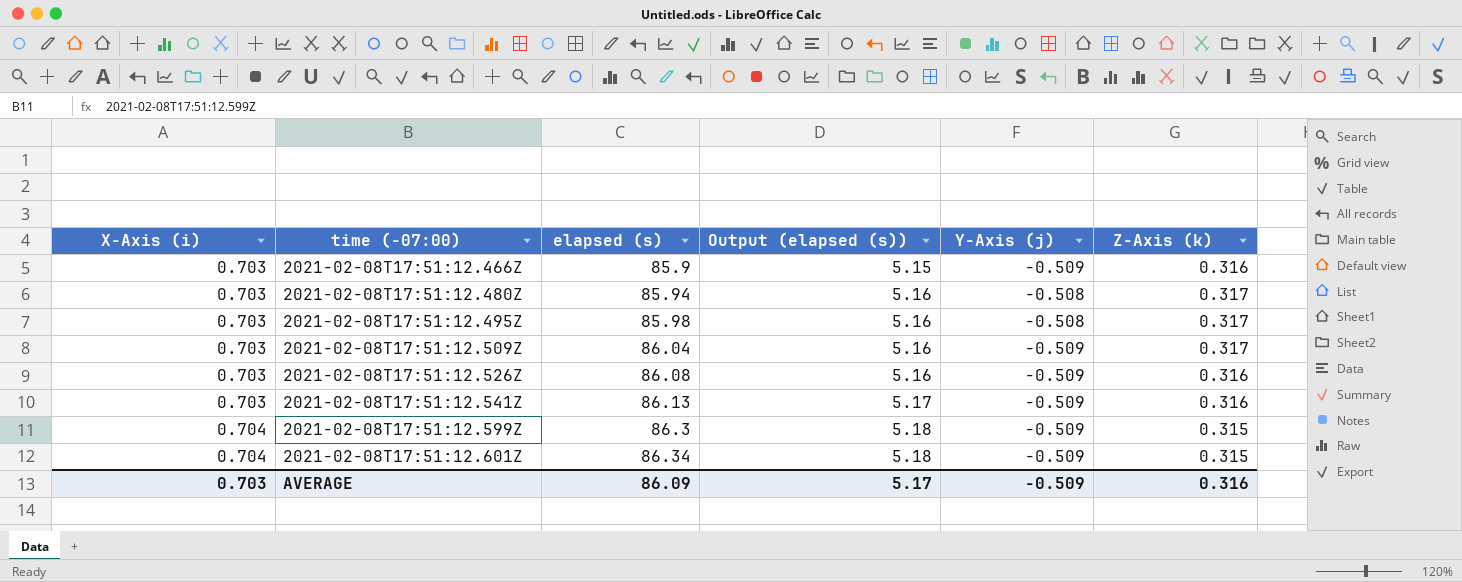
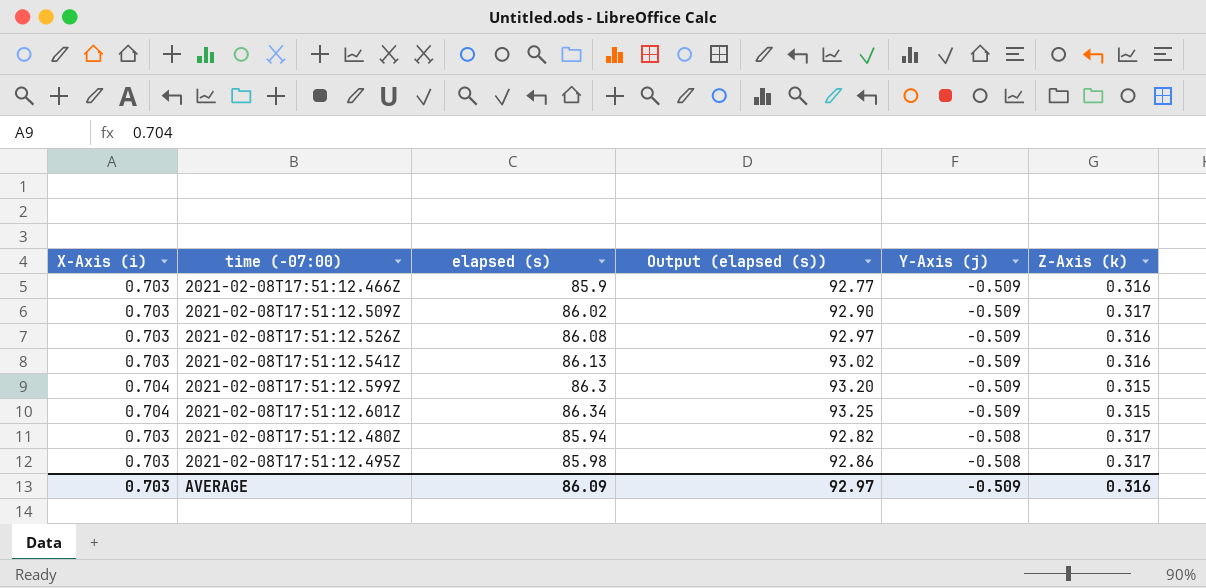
row order: X-Axis (i) ascending -> Y-Axis (j) ascending
column Output (elapsed (s)) | formula: [elapsed (s)] * 0.06 -> [elapsed (s)] * 1.08
2021-02-08T17:51:12.509Z | elapsed (s): 86.04 -> 86.02
AVERAGE | Output (elapsed (s)): 5.17 -> 92.97

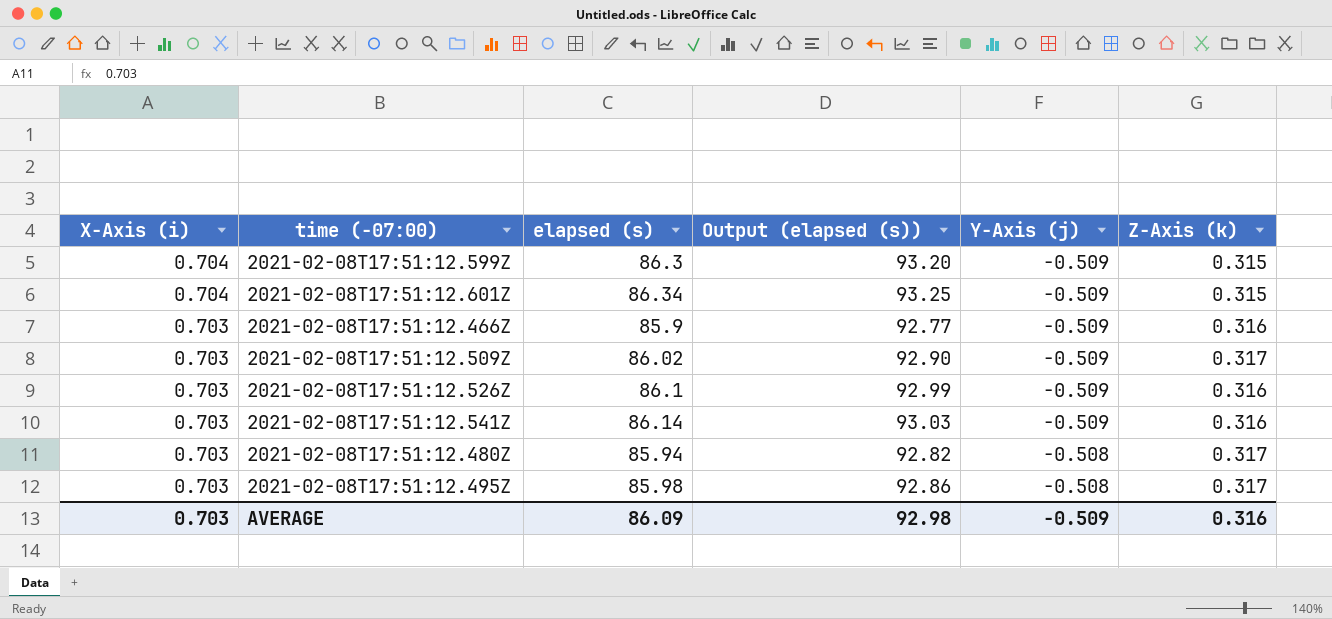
row order: Y-Axis (j) ascending -> X-Axis (i) descending
2021-02-08T17:51:12.526Z | elapsed (s): 86.08 -> 86.1
2021-02-08T17:51:12.526Z | Output (elapsed (s)): 92.97 -> 92.99
2021-02-08T17:51:12.541Z | elapsed (s): 86.13 -> 86.14
2021-02-08T17:51:12.541Z | Output (elapsed (s)): 93.02 -> 93.03
AVERAGE | Output (elapsed (s)): 92.97 -> 92.98

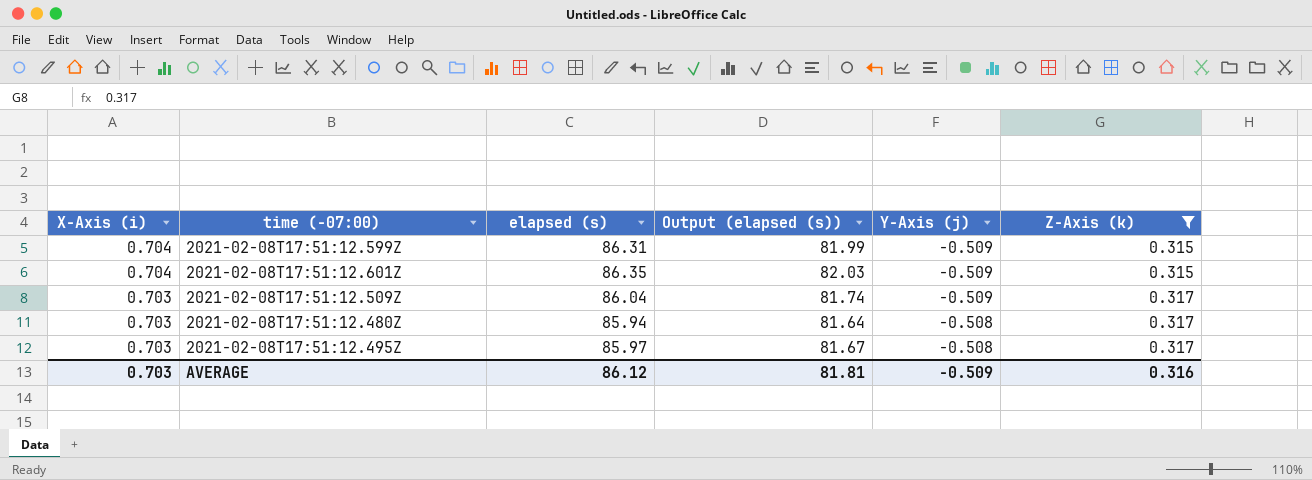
filter: none -> Z-Axis (k) != 0.316
column Output (elapsed (s)) | formula: [elapsed (s)] * 1.08 -> [elapsed (s)] * 0.95
2021-02-08T17:51:12.599Z | elapsed (s): 86.3 -> 86.31
2021-02-08T17:51:12.601Z | elapsed (s): 86.34 -> 86.35
2021-02-08T17:51:12.509Z | elapsed (s): 86.02 -> 86.04
2021-02-08T17:51:12.495Z | elapsed (s): 85.98 -> 85.97
AVERAGE | elapsed (s): 86.09 -> 86.12
AVERAGE | Output (elapsed (s)): 92.98 -> 81.81

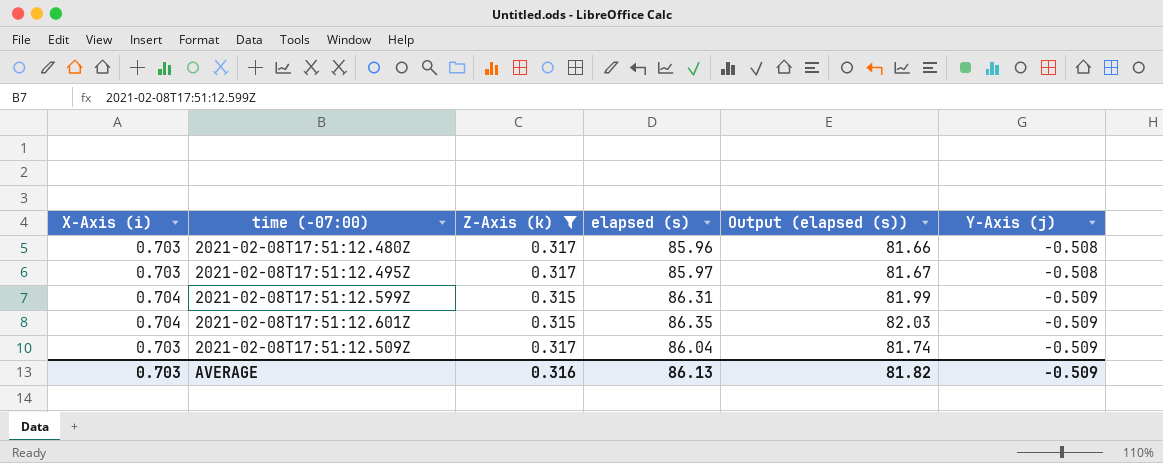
row order: X-Axis (i) descending -> Y-Axis (j) descending
column Z-Axis (k) | position: 6 -> 3
2021-02-08T17:51:12.480Z | elapsed (s): 85.94 -> 85.96
2021-02-08T17:51:12.480Z | Output (elapsed (s)): 81.64 -> 81.66
AVERAGE | elapsed (s): 86.12 -> 86.13
AVERAGE | Output (elapsed (s)): 81.81 -> 81.82

